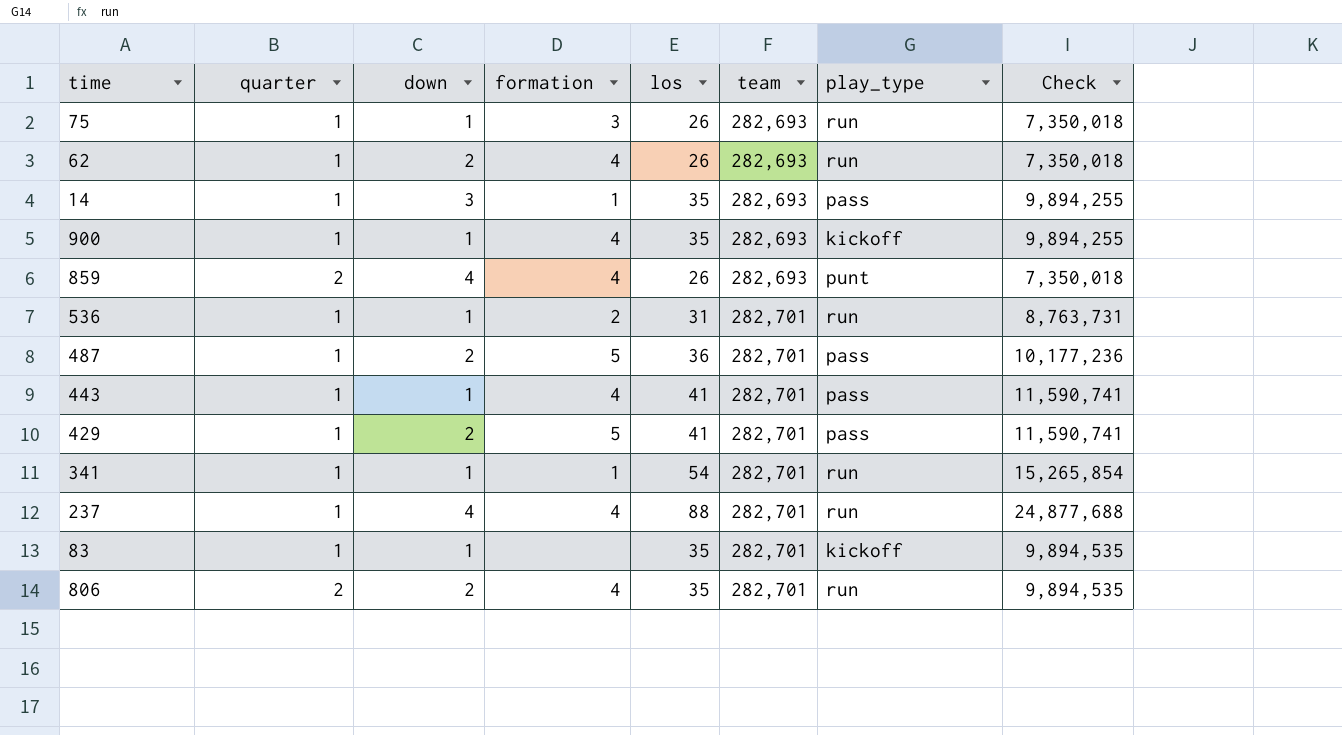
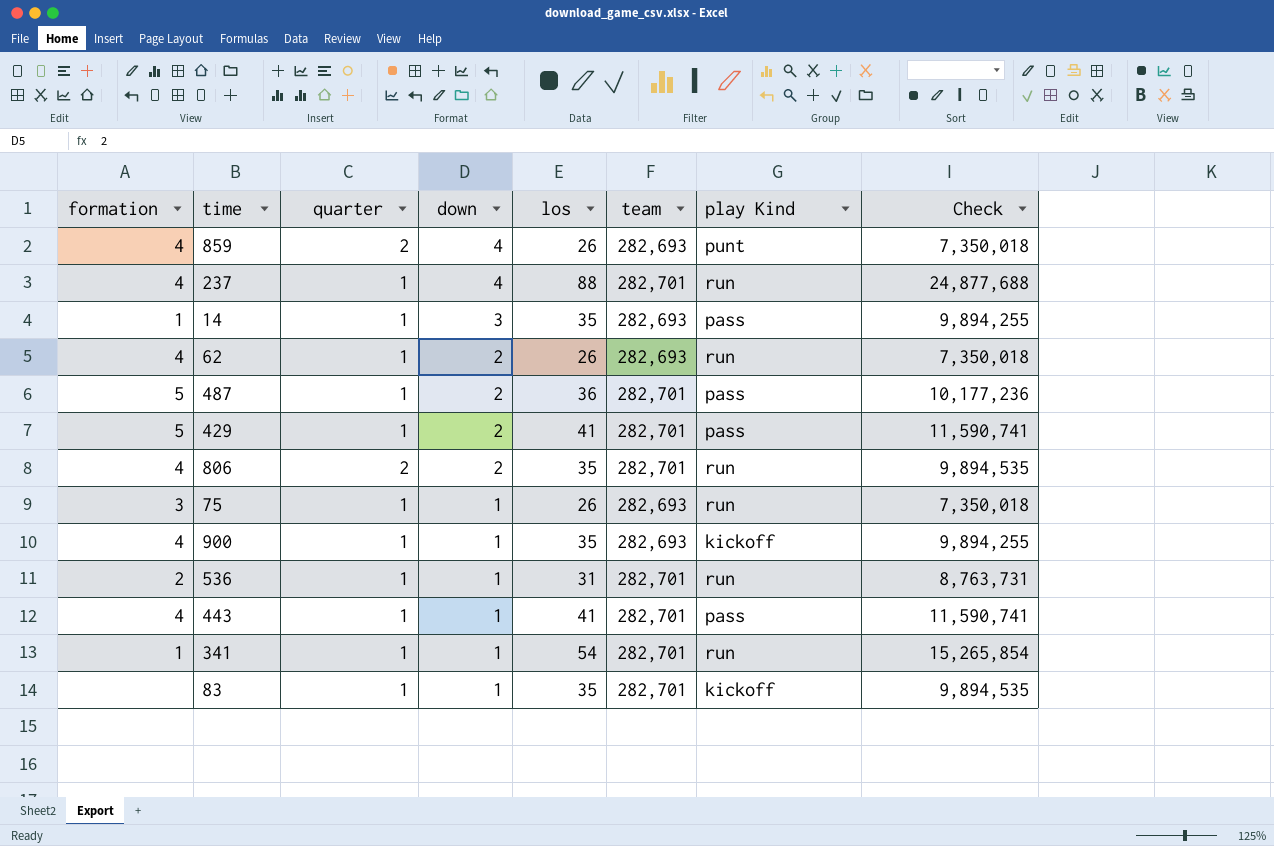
row order: team ascending -> down descending
column formation | position: 4 -> 1
column name: play_type -> play Kind

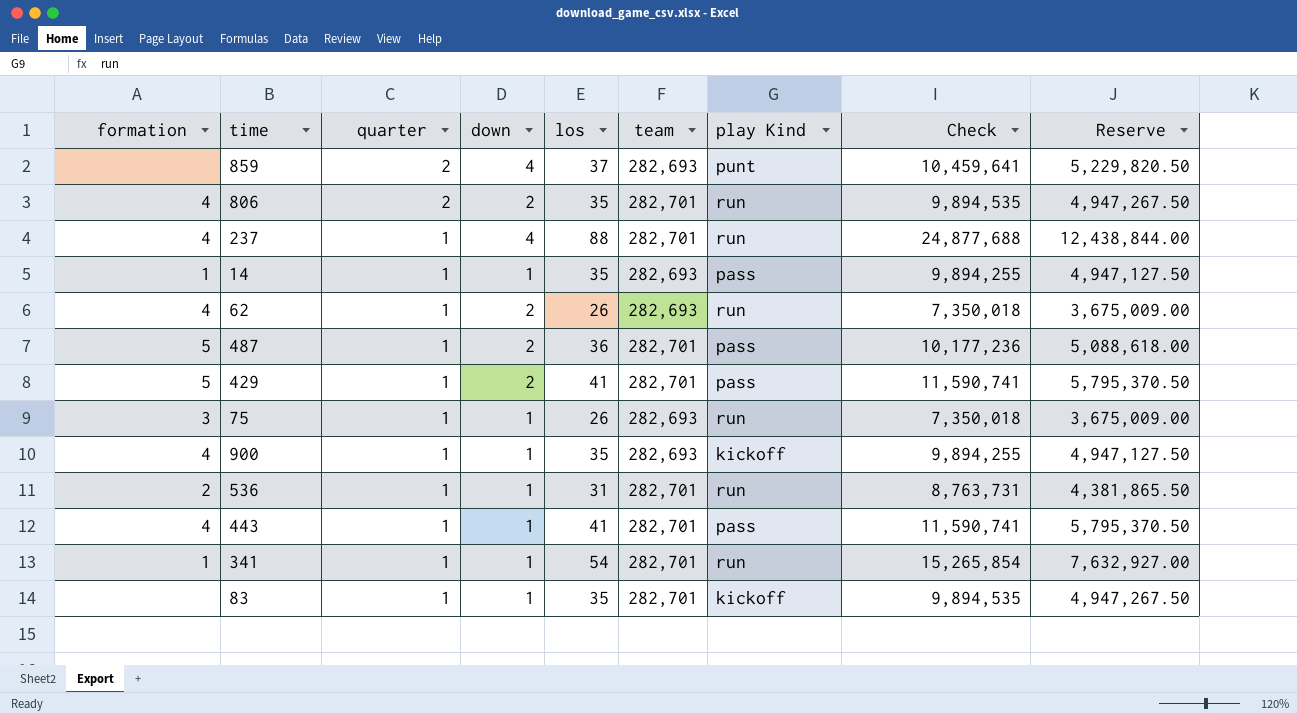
row order: down descending -> quarter descending
column Reserve | formula: none -> [Check] * 0.5
859 | formation: 4 -> none
859 | los: 26 -> 37
859 | Check: 7,350,018 -> 10,459,641
14 | down: 3 -> 1

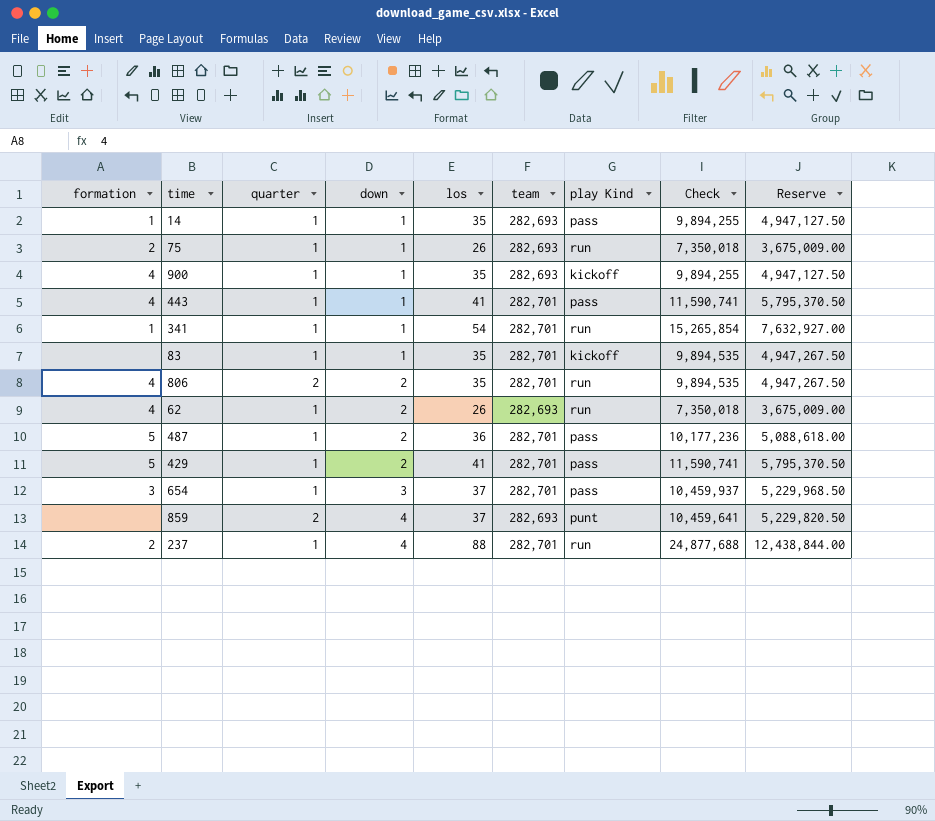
row order: quarter descending -> down ascending
row 536: 2 | 1 | 1 | 31 | 282,701 | run | 8,763,731 | 4,381,865.50 -> none
75 | formation: 3 -> 2
row 654: none -> 3 | 1 | 3 | 37 | 282,701 | pass | 10,459,937 | 5,229,968.50
237 | formation: 4 -> 2

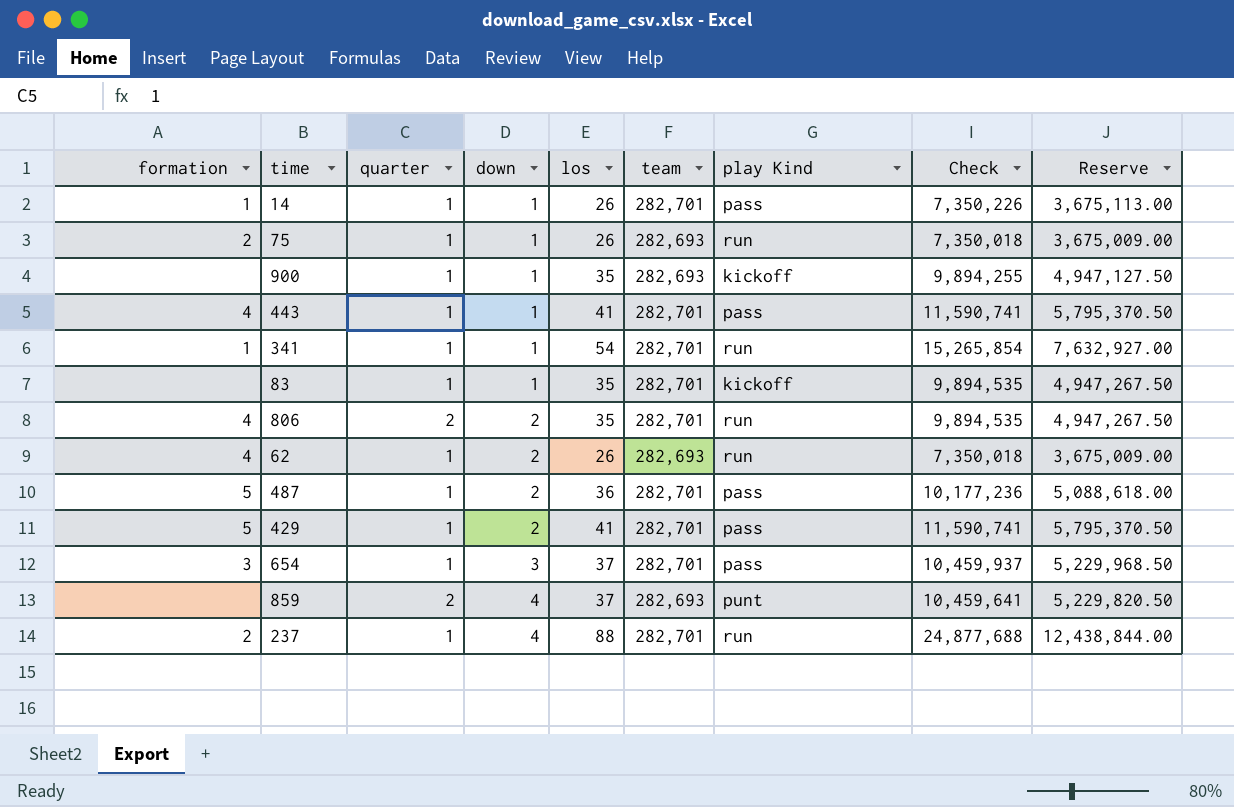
14 | los: 35 -> 26
14 | team: 282,693 -> 282,701
14 | Check: 9,894,255 -> 7,350,226
14 | Reserve: 4,947,127.50 -> 3,675,113.00
900 | formation: 4 -> none

